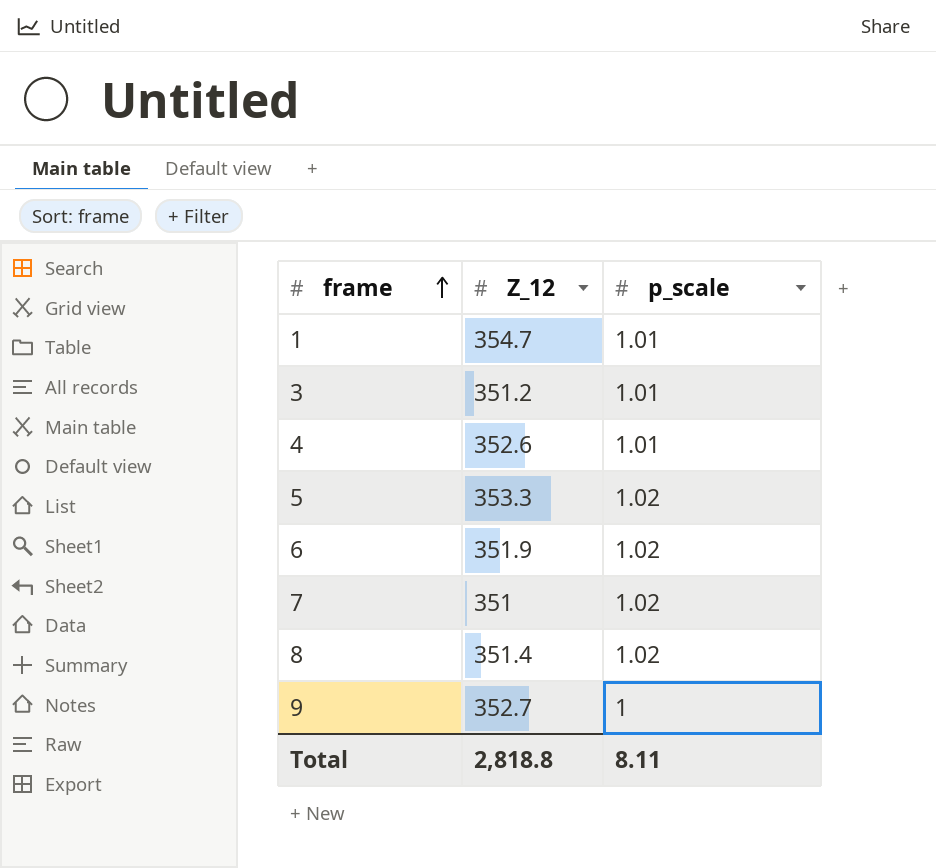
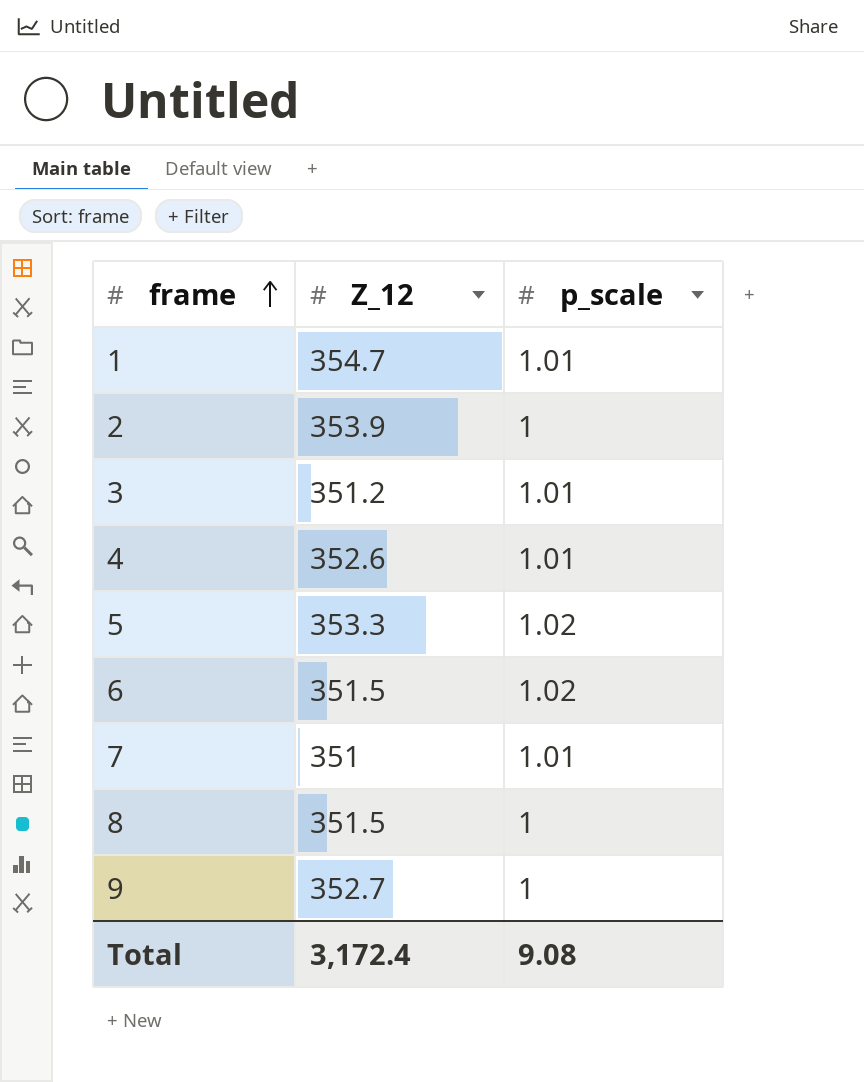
row 2: none -> 353.9 | 1
6 | Z_12: 351.9 -> 351.5
7 | p_scale: 1.02 -> 1.01
8 | Z_12: 351.4 -> 351.5
8 | p_scale: 1.02 -> 1
Total | Z_12: 2,818.8 -> 3,172.4
Total | p_scale: 8.11 -> 9.08

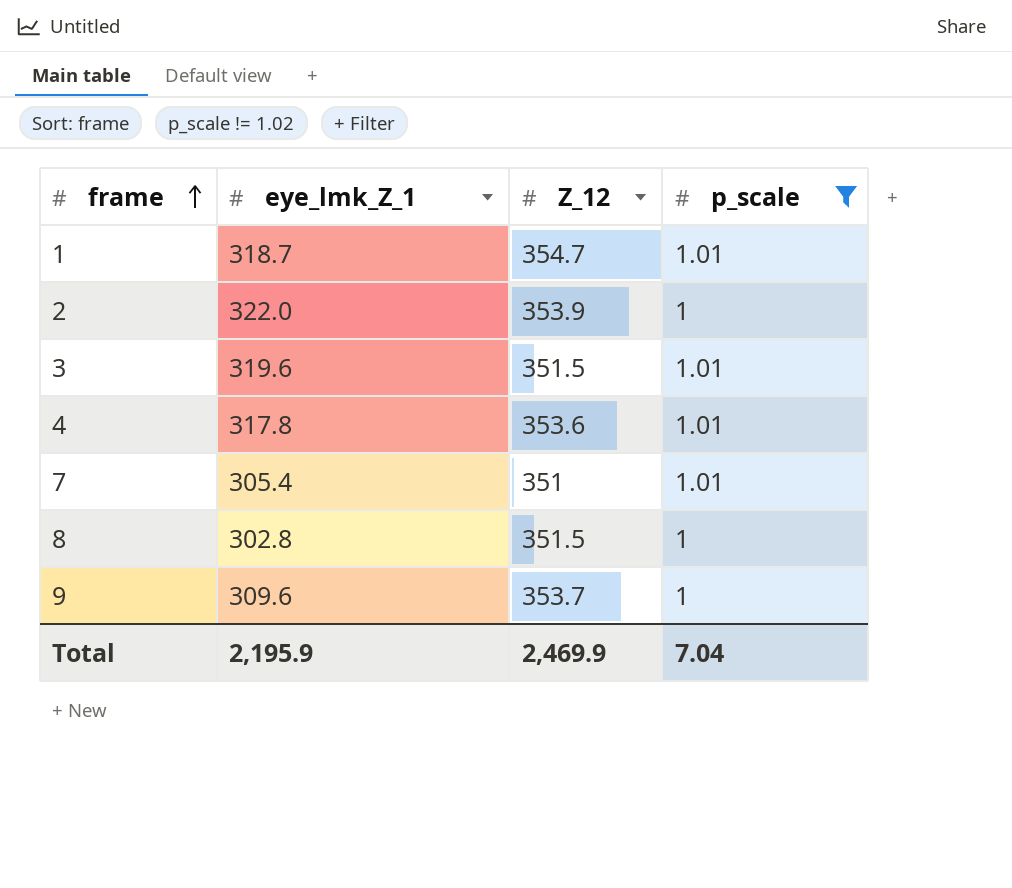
filter: none -> p_scale != 1.02
column eye_lmk_Z_1 | position: none -> 2
3 | Z_12: 351.2 -> 351.5
4 | Z_12: 352.6 -> 353.6
9 | Z_12: 352.7 -> 353.7
Total | Z_12: 3,172.4 -> 2,469.9
Total | p_scale: 9.08 -> 7.04

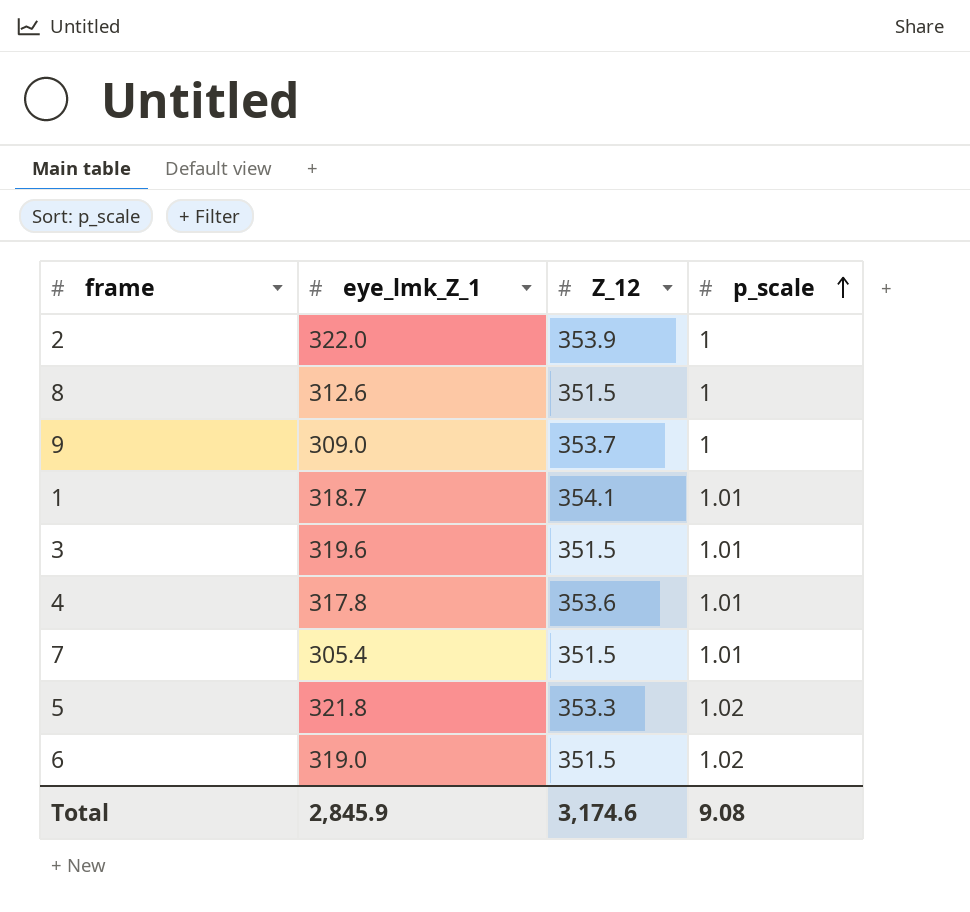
filter: p_scale != 1.02 -> none
row order: frame ascending -> p_scale ascending
8 | eye_lmk_Z_1: 302.8 -> 312.6
9 | eye_lmk_Z_1: 309.6 -> 309.0
1 | Z_12: 354.7 -> 354.1
7 | Z_12: 351 -> 351.5
Total | eye_lmk_Z_1: 2,195.9 -> 2,845.9
Total | Z_12: 2,469.9 -> 3,174.6
Total | p_scale: 7.04 -> 9.08

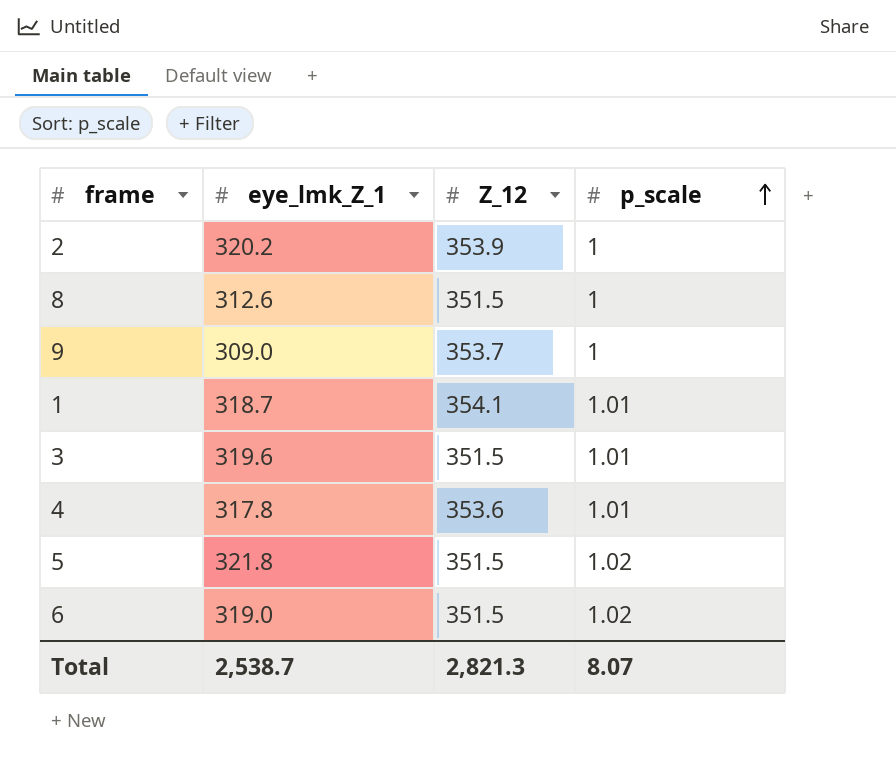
row 7: 305.4 | 351.5 | 1.01 -> none
2 | eye_lmk_Z_1: 322.0 -> 320.2
5 | Z_12: 353.3 -> 351.5
Total | eye_lmk_Z_1: 2,845.9 -> 2,538.7
Total | Z_12: 3,174.6 -> 2,821.3
Total | p_scale: 9.08 -> 8.07

